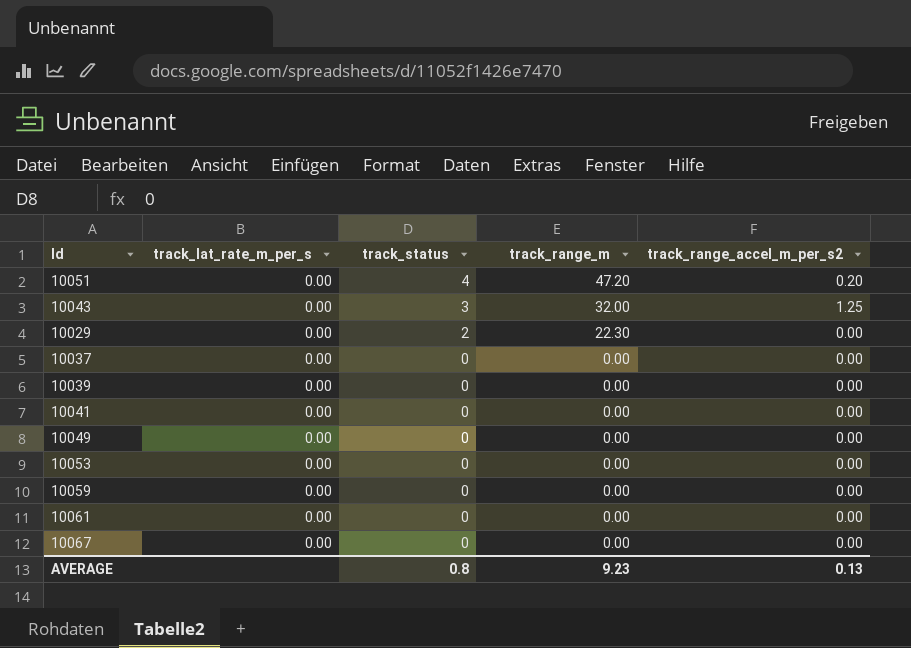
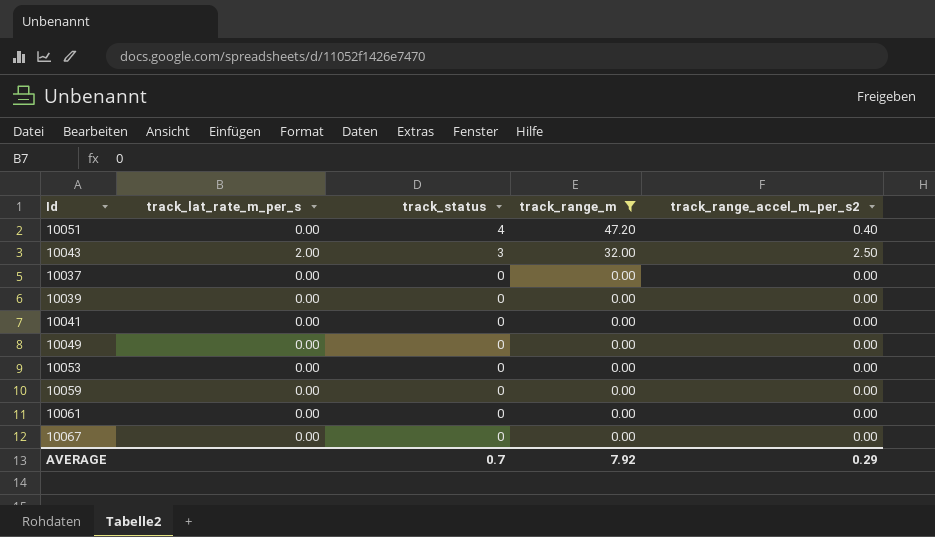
filter: none -> track_range_m != 22.30
10051 | track_range_accel_m_per_s2: 0.20 -> 0.40
10043 | track_lat_rate_m_per_s: 0.00 -> 2.00
10043 | track_range_accel_m_per_s2: 1.25 -> 2.50
AVERAGE | track_status: 0.8 -> 0.7
AVERAGE | track_range_m: 9.23 -> 7.92
AVERAGE | track_range_accel_m_per_s2: 0.13 -> 0.29

